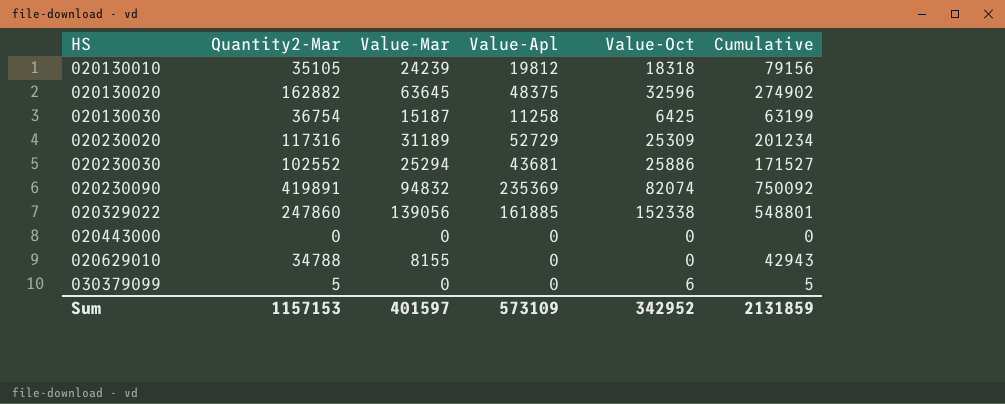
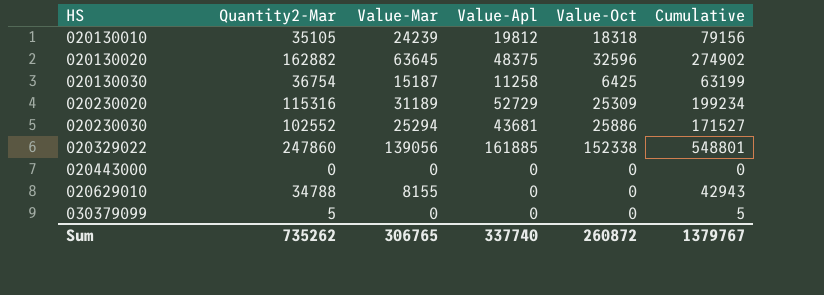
row 020230090: 419891 | 94832 | 235369 | 82074 | 750092 -> none
020230020 | Quantity2-Mar: 117316 -> 115316
020230020 | Cumulative: 201234 -> 199234
030379099 | Value-Oct: 6 -> 0
Sum | Quantity2-Mar: 1157153 -> 735262
Sum | Value-Mar: 401597 -> 306765
Sum | Value-Apl: 573109 -> 337740
Sum | Value-Oct: 342952 -> 260872
Sum | Cumulative: 2131859 -> 1379767

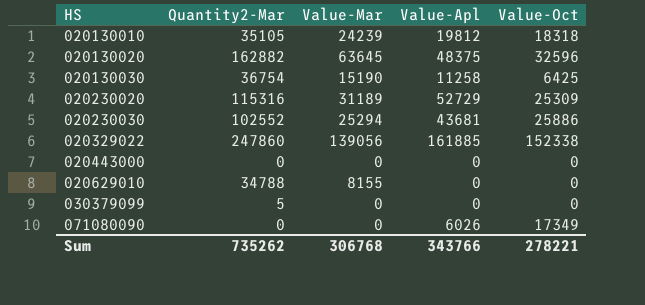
column Cumulative | formula: [Quantity2-Mar] + [Value-Mar] + [Value-Apl] -> none
020130030 | Value-Mar: 15187 -> 15190
row 071080090: none -> 0 | 0 | 6026 | 17349
Sum | Value-Mar: 306765 -> 306768
Sum | Value-Apl: 337740 -> 343766
Sum | Value-Oct: 260872 -> 278221

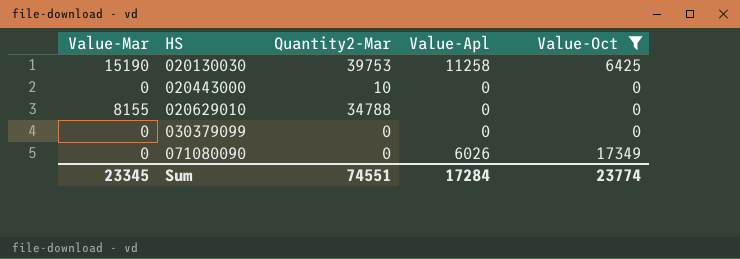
filter: none -> Value-Oct <= 17349
column Value-Mar | position: 3 -> 1
020130030 | Quantity2-Mar: 36754 -> 39753
020443000 | Quantity2-Mar: 0 -> 10
030379099 | Quantity2-Mar: 5 -> 0
Sum | Value-Mar: 306768 -> 23345
Sum | Quantity2-Mar: 735262 -> 74551
Sum | Value-Apl: 343766 -> 17284
Sum | Value-Oct: 278221 -> 23774

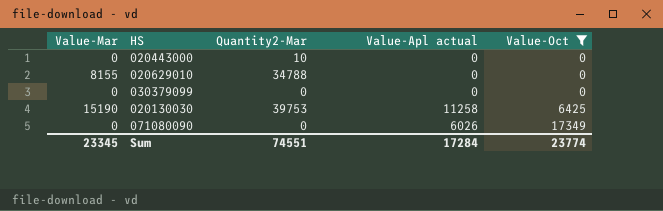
row order: HS ascending -> Value-Oct ascending
column name: Value-Apl -> Value-Apl actual

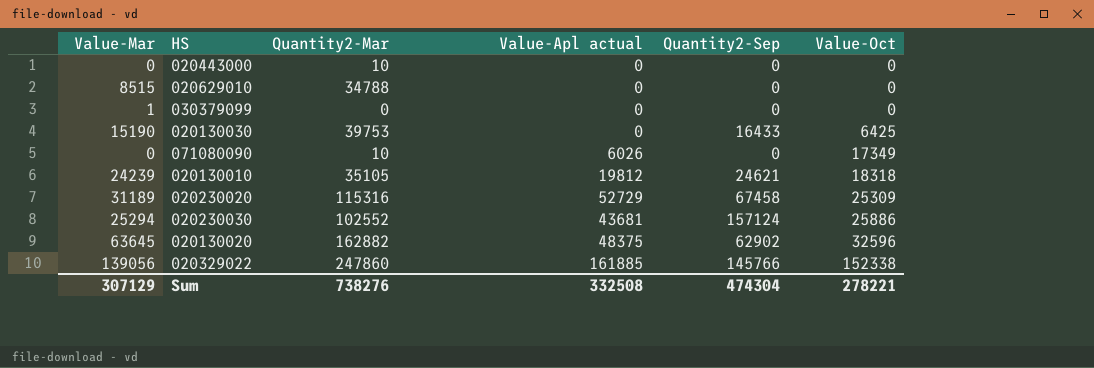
filter: Value-Oct <= 17349 -> none
column Quantity2-Sep | position: none -> 5
020629010 | Value-Mar: 8155 -> 8515
030379099 | Value-Mar: 0 -> 1
020130030 | Value-Apl actual: 11258 -> 0
071080090 | Quantity2-Mar: 0 -> 10
Sum | Value-Mar: 23345 -> 307129
Sum | Quantity2-Mar: 74551 -> 738276
Sum | Value-Apl actual: 17284 -> 332508
Sum | Value-Oct: 23774 -> 278221

